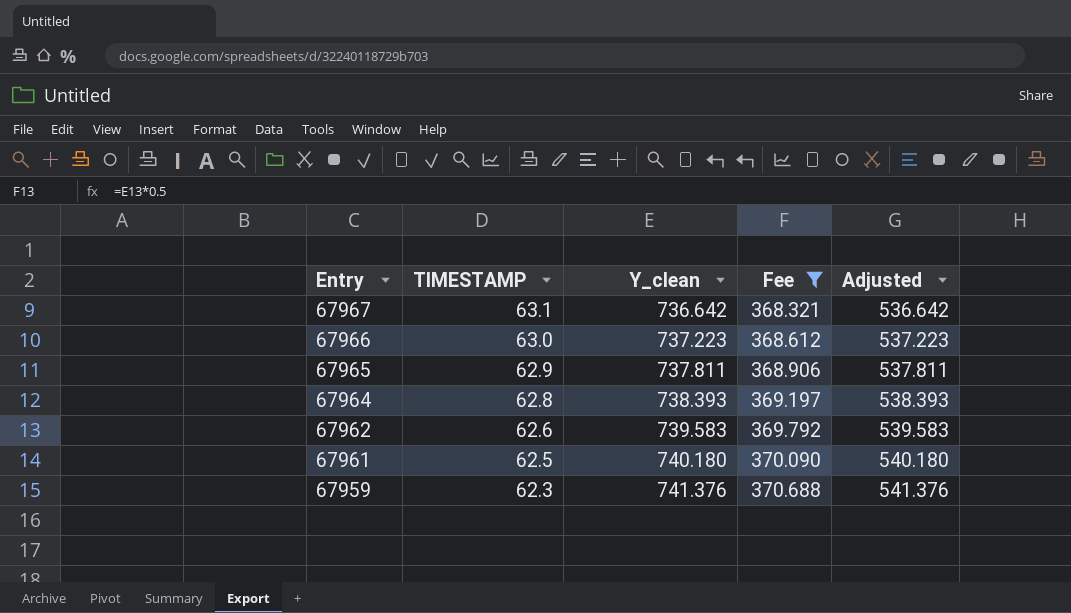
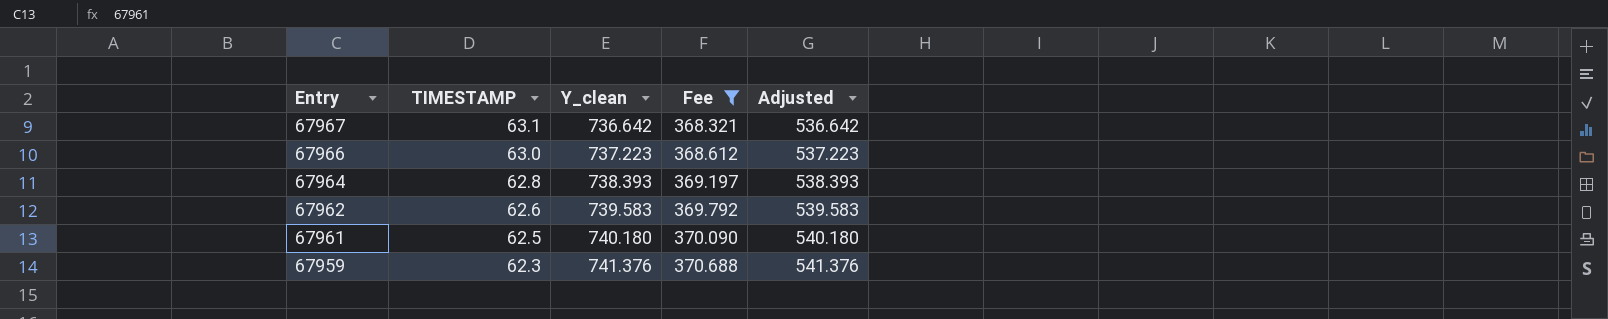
row 67965: 62.9 | 737.811 | 368.906 | 537.811 -> none

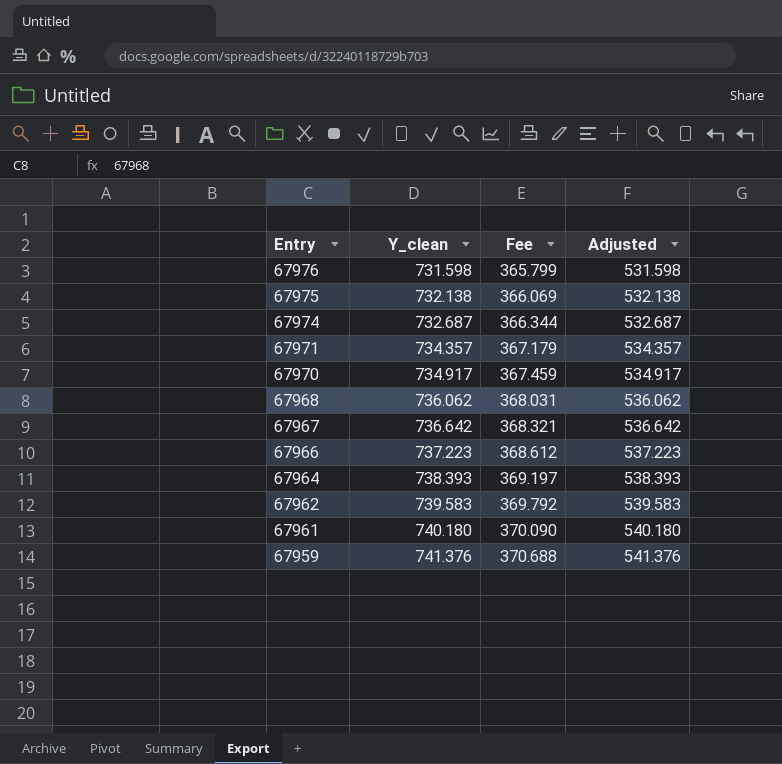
filter: Fee >= 368.321 -> none
column TIMESTAMP | position: 2 -> none

